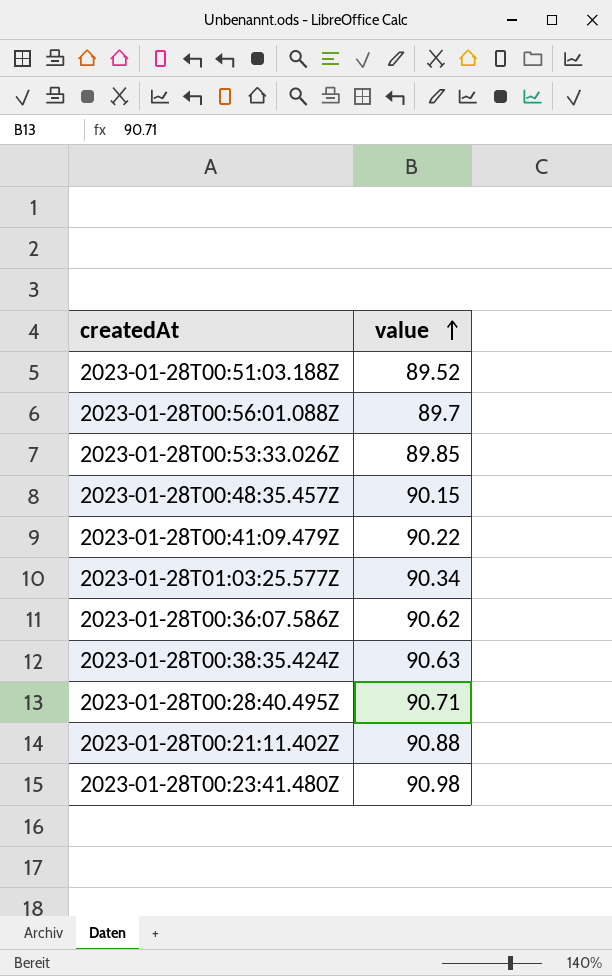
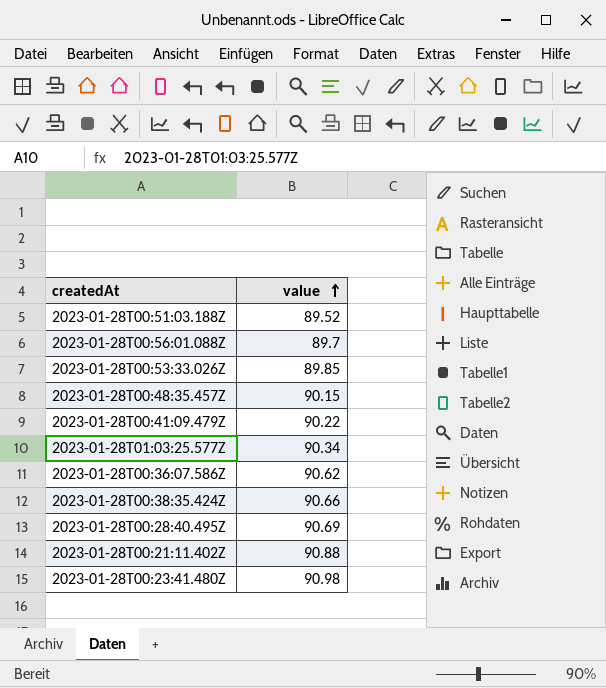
2023-01-28T00:38:35.424Z | value: 90.63 -> 90.66
2023-01-28T00:28:40.495Z | value: 90.71 -> 90.69

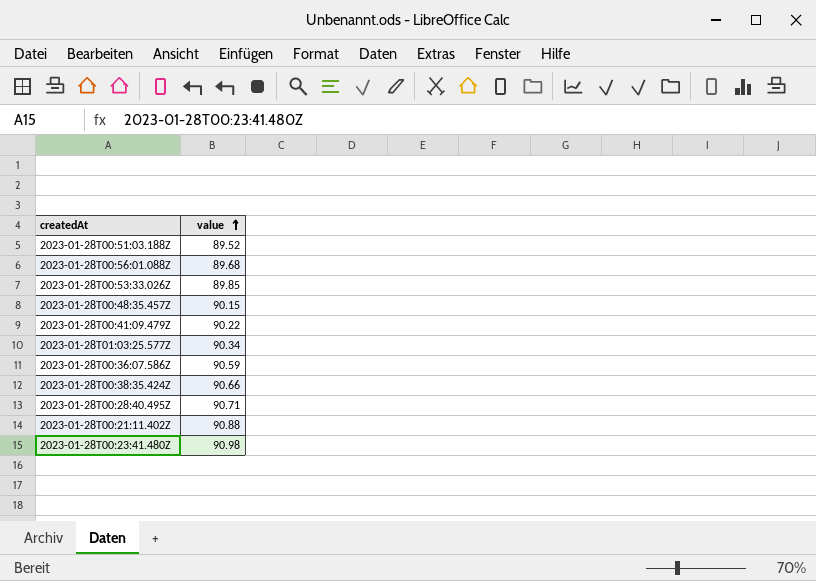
2023-01-28T00:56:01.088Z | value: 89.7 -> 89.68
2023-01-28T00:36:07.586Z | value: 90.62 -> 90.59
2023-01-28T00:28:40.495Z | value: 90.69 -> 90.71

